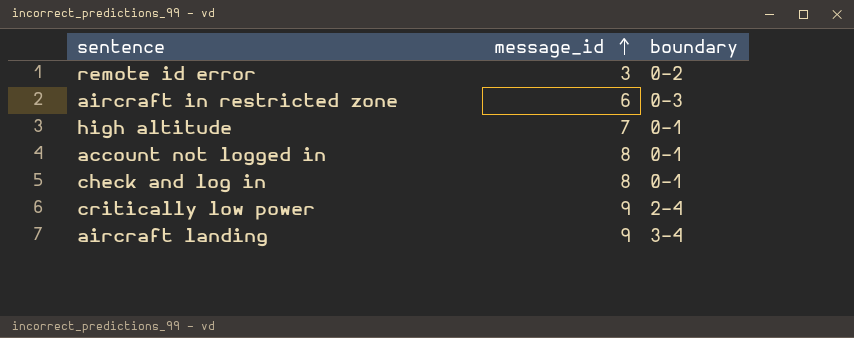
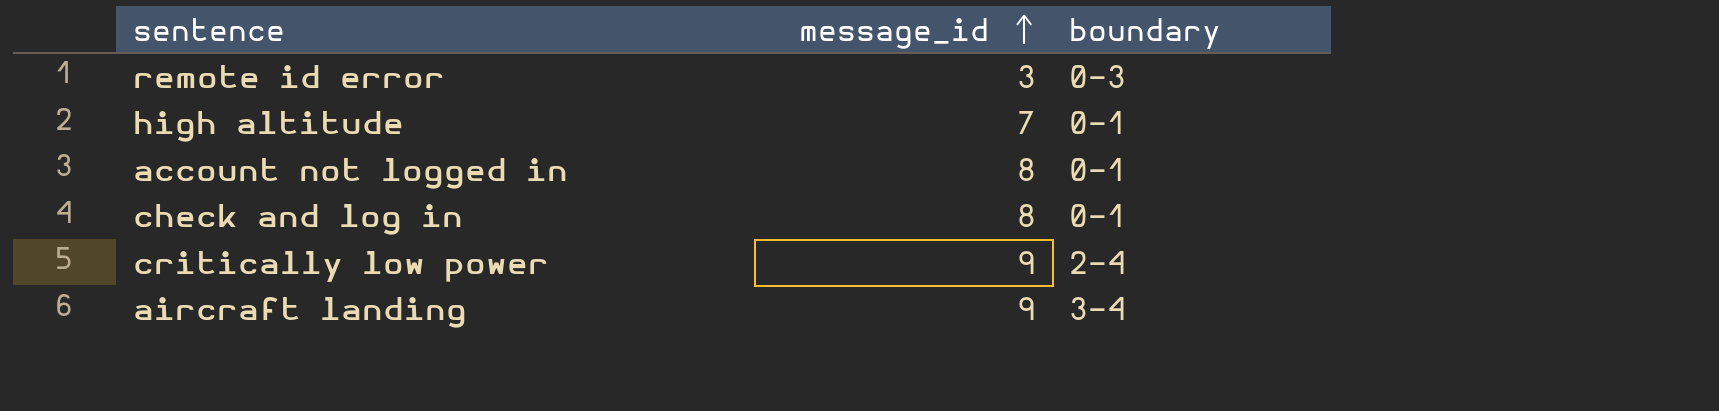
row aircraft in restricted zone: 6 | 0-3 -> none
remote id error | boundary: 0-2 -> 0-3

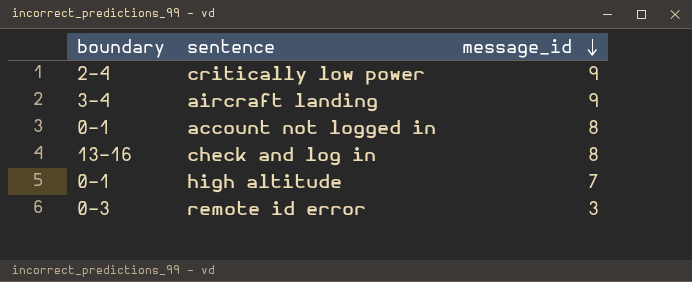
row order: message_id ascending -> message_id descending
column boundary | position: 3 -> 1
check and log in | boundary: 0-1 -> 13-16

